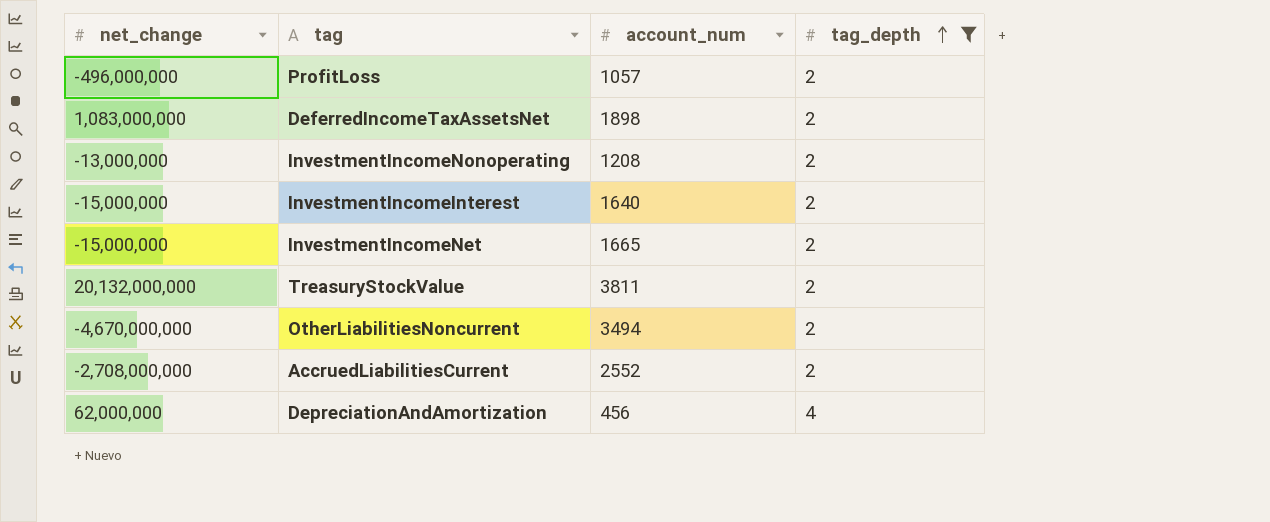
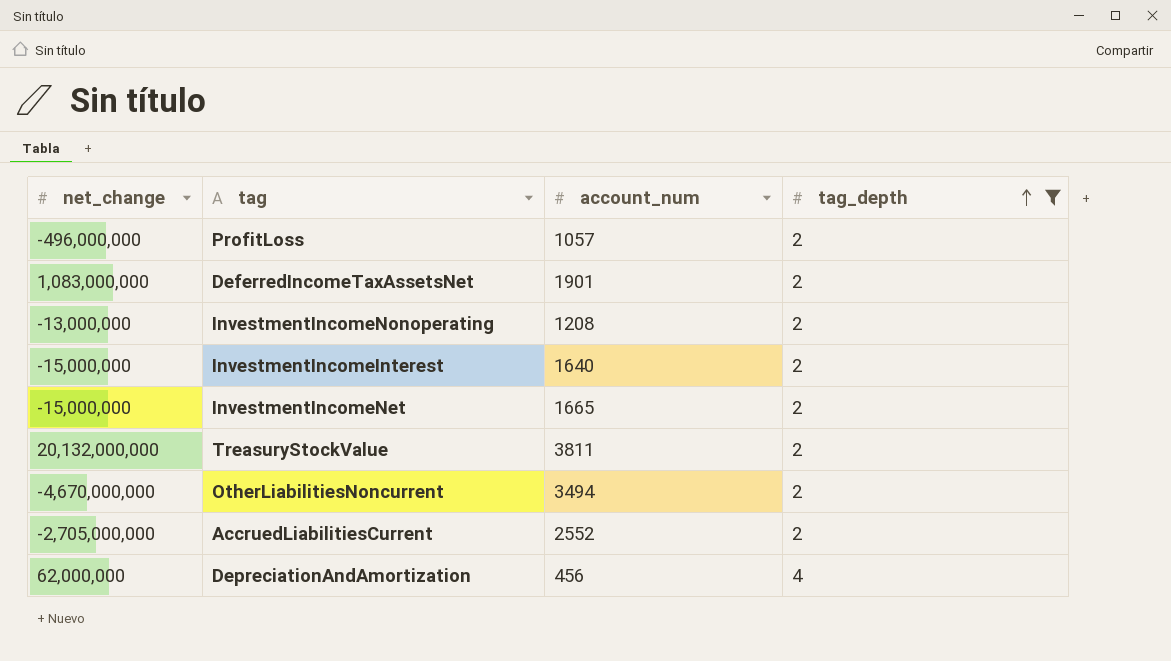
DeferredIncomeTaxAssetsNet | account_num: 1898 -> 1901
AccruedLiabilitiesCurrent | net_change: -2,708,000,000 -> -2,705,000,000

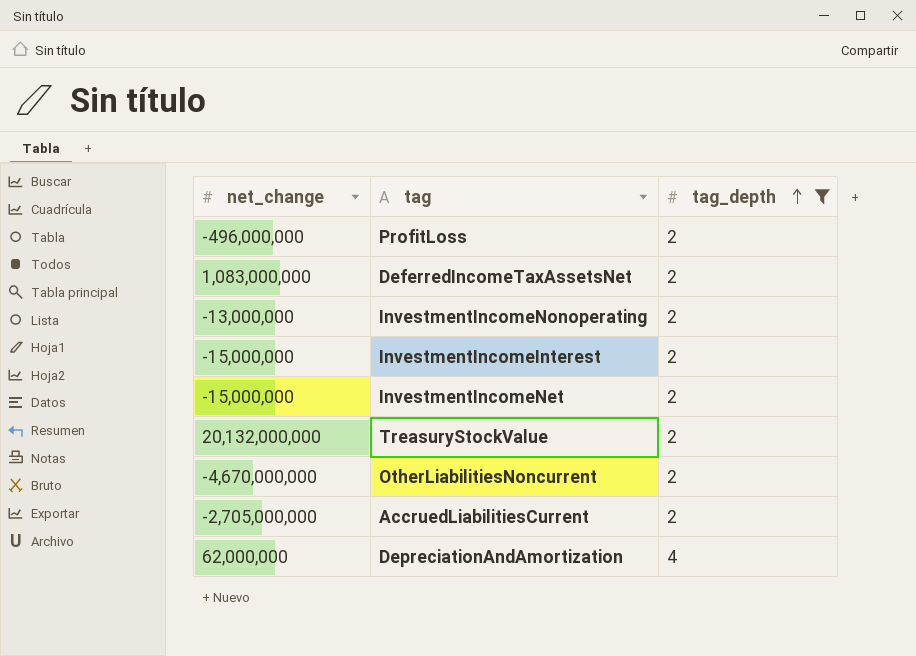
column account_num | position: 3 -> none

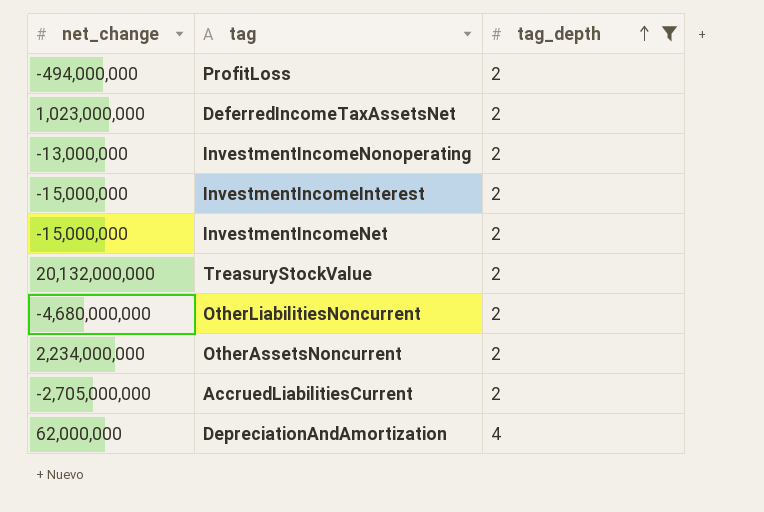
ProfitLoss | net_change: -496,000,000 -> -494,000,000
DeferredIncomeTaxAssetsNet | net_change: 1,083,000,000 -> 1,023,000,000
OtherLiabilitiesNoncurrent | net_change: -4,670,000,000 -> -4,680,000,000
row OtherAssetsNoncurrent: none -> 2,234,000,000 | 2

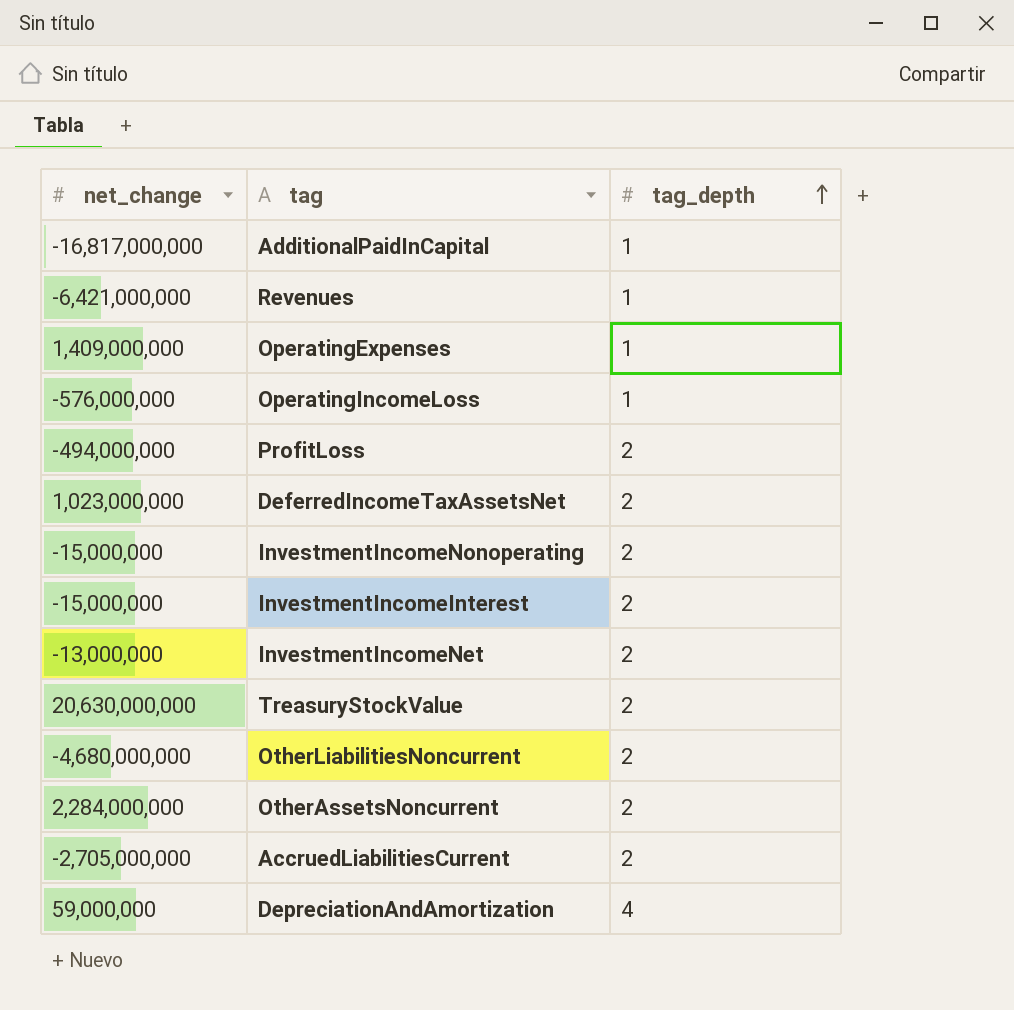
filter: tag_depth != 1 -> none
InvestmentIncomeNonoperating | net_change: -13,000,000 -> -15,000,000
InvestmentIncomeNet | net_change: -15,000,000 -> -13,000,000
TreasuryStockValue | net_change: 20,132,000,000 -> 20,630,000,000
OtherAssetsNoncurrent | net_change: 2,234,000,000 -> 2,284,000,000
DepreciationAndAmortization | net_change: 62,000,000 -> 59,000,000

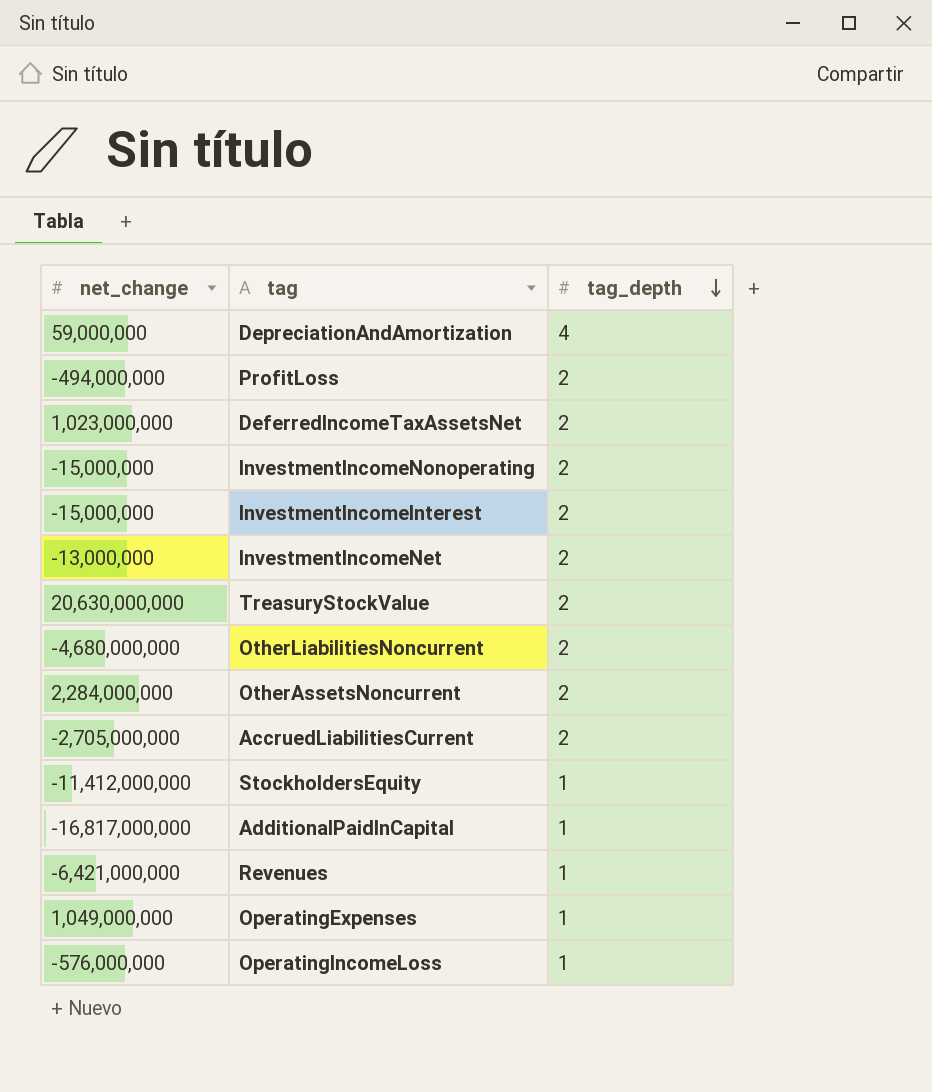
row order: tag_depth ascending -> tag_depth descending
row StockholdersEquity: none -> -11,412,000,000 | 1
OperatingExpenses | net_change: 1,409,000,000 -> 1,049,000,000

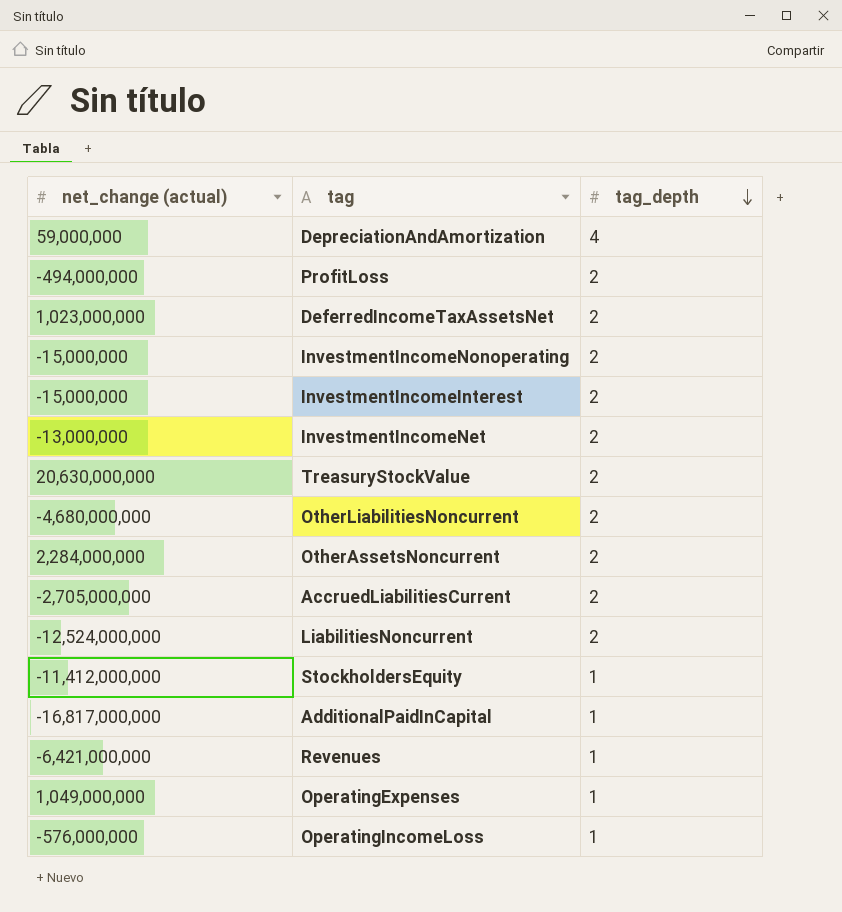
column name: net_change -> net_change (actual)
row LiabilitiesNoncurrent: none -> -12,524,000,000 | 2

